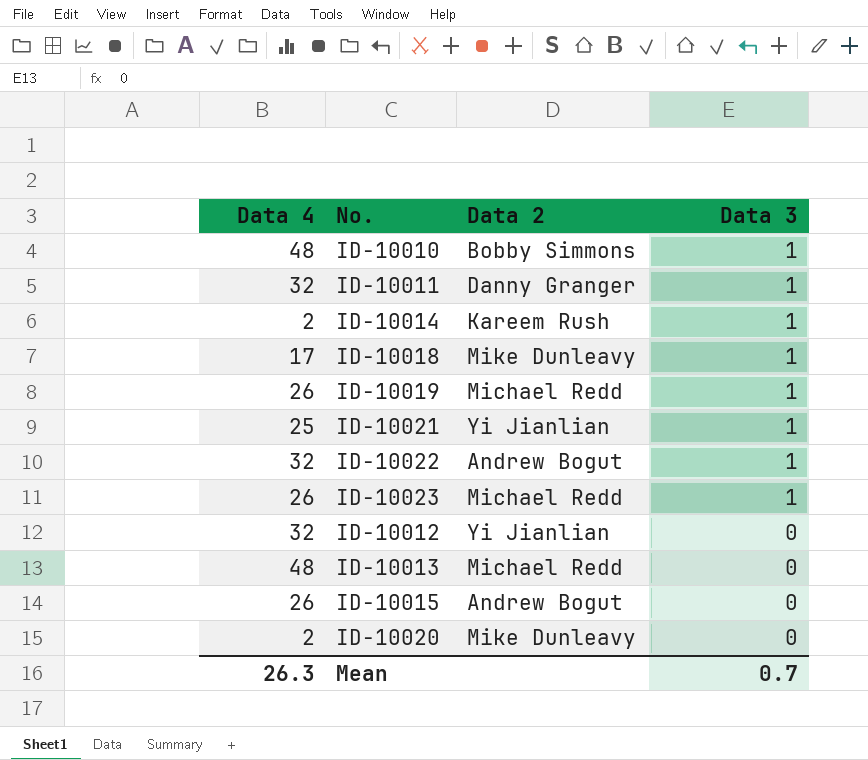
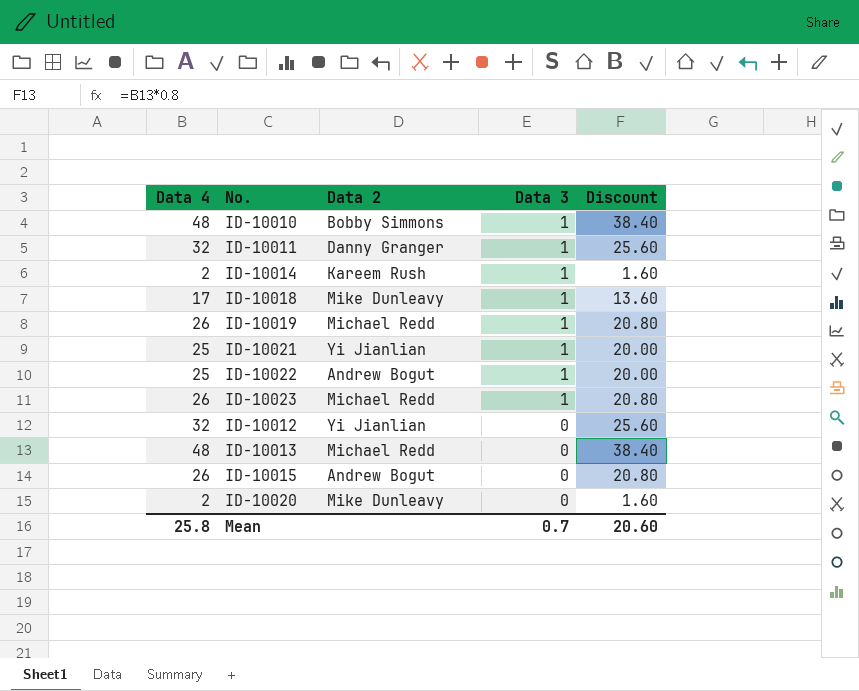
column Discount | formula: none -> [Data 4] * 0.8
ID-10022 | Data 4: 32 -> 25
Mean | Data 4: 26.3 -> 25.8

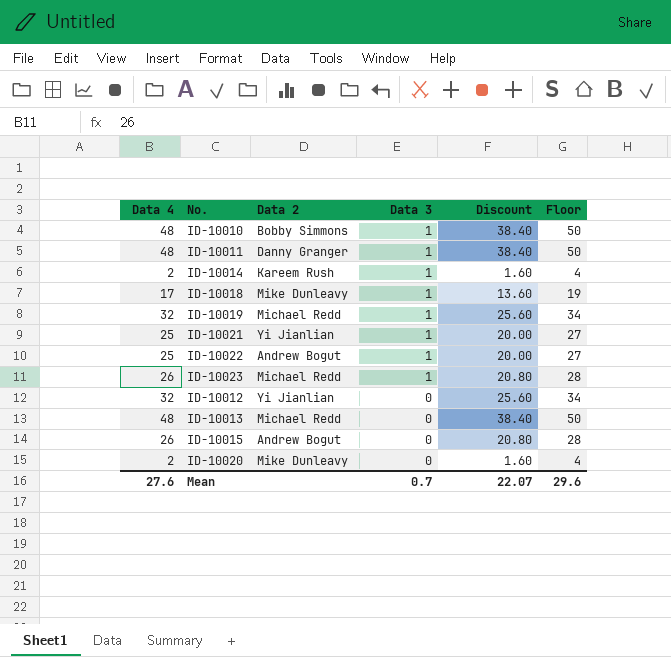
column Floor | formula: none -> [Data 4] + 2
ID-10011 | Data 4: 32 -> 48
ID-10011 | Discount: 25.60 -> 38.40
ID-10019 | Data 4: 26 -> 32
ID-10019 | Discount: 20.80 -> 25.60
Mean | Data 4: 25.8 -> 27.6
Mean | Discount: 20.60 -> 22.07

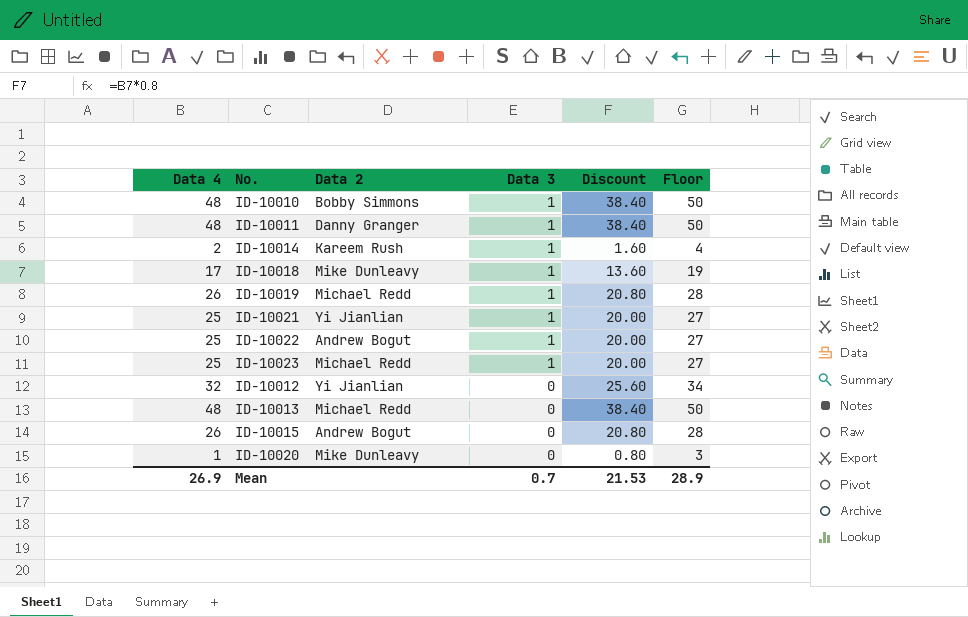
ID-10019 | Data 4: 32 -> 26
ID-10019 | Discount: 25.60 -> 20.80
ID-10019 | Floor: 34 -> 28
ID-10023 | Data 4: 26 -> 25
ID-10023 | Discount: 20.80 -> 20.00
ID-10023 | Floor: 28 -> 27
ID-10020 | Data 4: 2 -> 1
ID-10020 | Discount: 1.60 -> 0.80
ID-10020 | Floor: 4 -> 3
Mean | Data 4: 27.6 -> 26.9
Mean | Discount: 22.07 -> 21.53
Mean | Floor: 29.6 -> 28.9

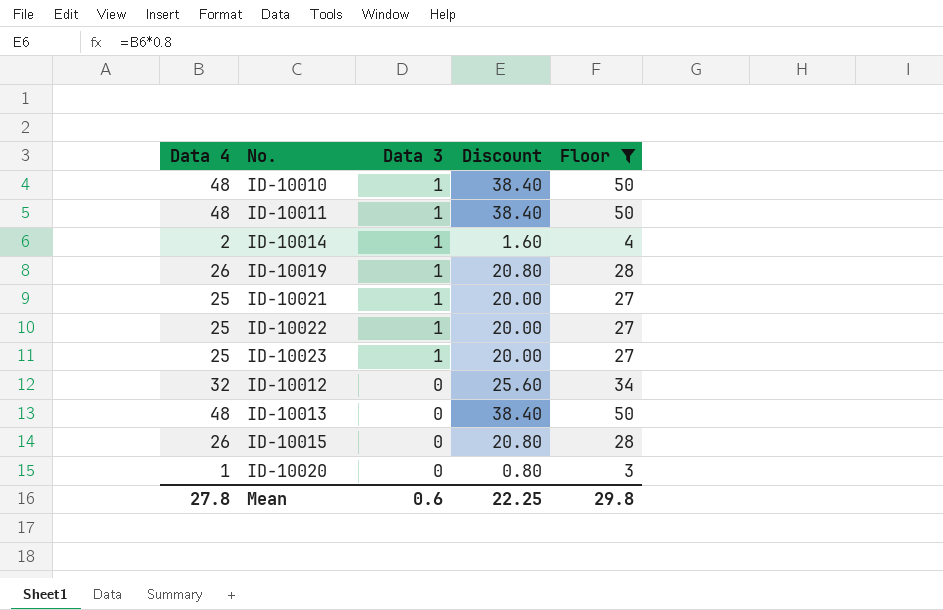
filter: none -> Floor != 19
column Data 2 | position: 3 -> none
Mean | Data 4: 26.9 -> 27.8
Mean | Data 3: 0.7 -> 0.6
Mean | Discount: 21.53 -> 22.25
Mean | Floor: 28.9 -> 29.8

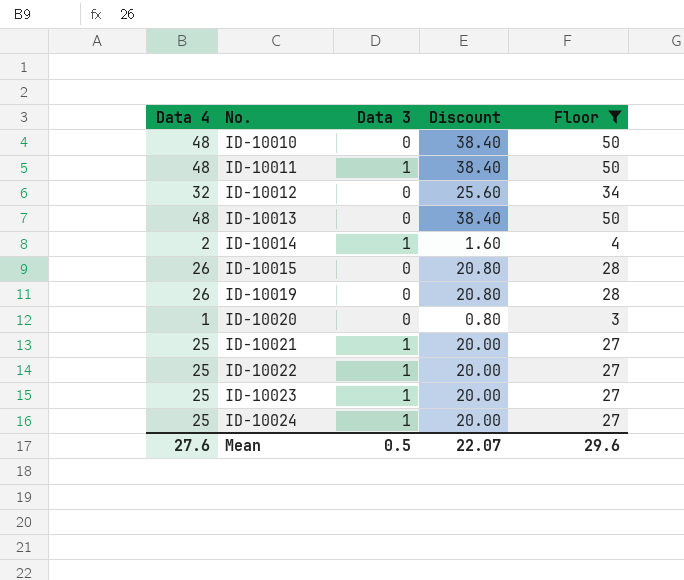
row order: Data 3 descending -> No. ascending
ID-10010 | Data 3: 1 -> 0
ID-10019 | Data 3: 1 -> 0
row ID-10024: none -> 25 | 1 | 20.00 | 27
Mean | Data 4: 27.8 -> 27.6
Mean | Data 3: 0.6 -> 0.5
Mean | Discount: 22.25 -> 22.07
Mean | Floor: 29.8 -> 29.6

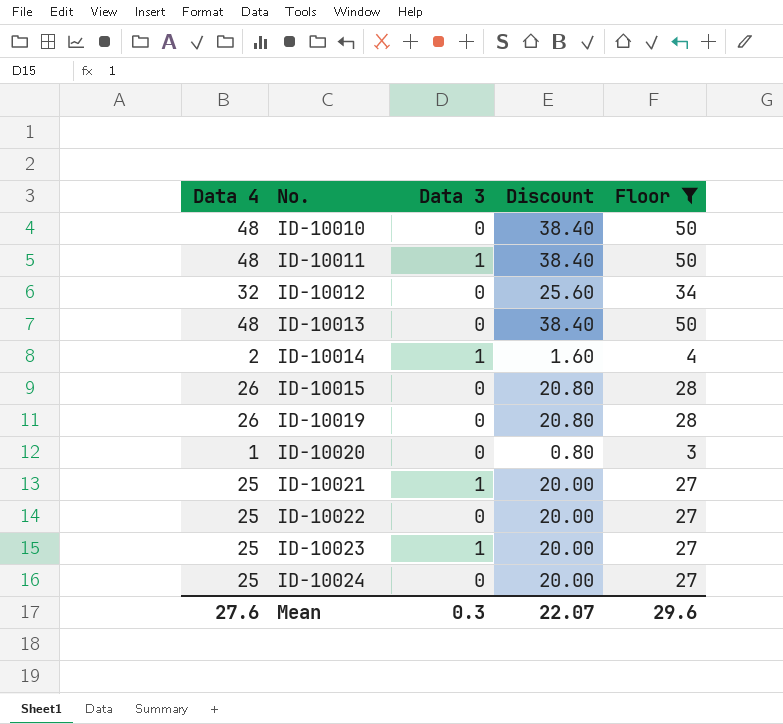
ID-10022 | Data 3: 1 -> 0
ID-10024 | Data 3: 1 -> 0
Mean | Data 3: 0.5 -> 0.3

